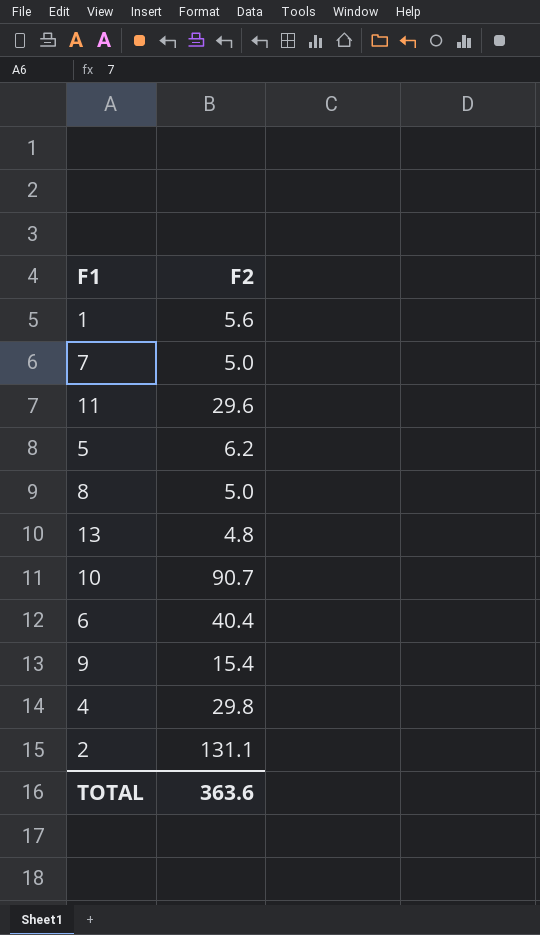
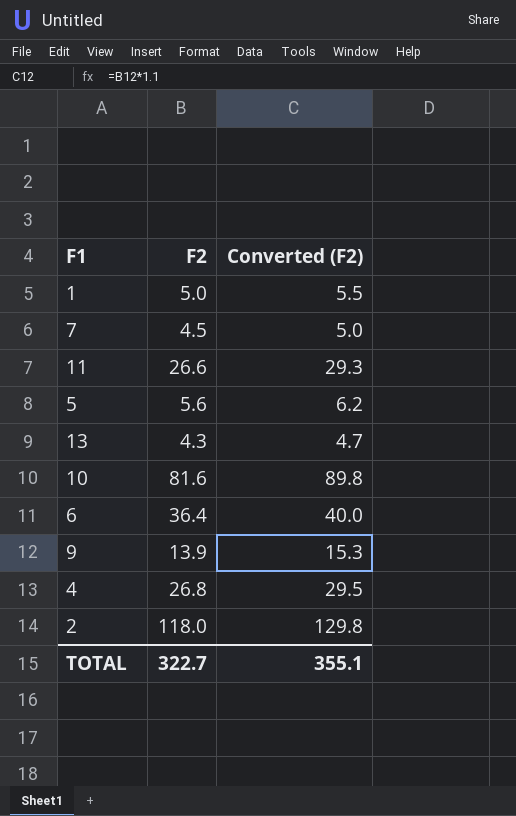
column Converted (F2) | formula: none -> [F2] * 1.1
row 8: 5.0 -> none
1 | F2: 5.6 -> 5.0
7 | F2: 5.0 -> 4.5
11 | F2: 29.6 -> 26.6
5 | F2: 6.2 -> 5.6
13 | F2: 4.8 -> 4.3
10 | F2: 90.7 -> 81.6
6 | F2: 40.4 -> 36.4
9 | F2: 15.4 -> 13.9
4 | F2: 29.8 -> 26.8
2 | F2: 131.1 -> 118.0
TOTAL | F2: 363.6 -> 322.7

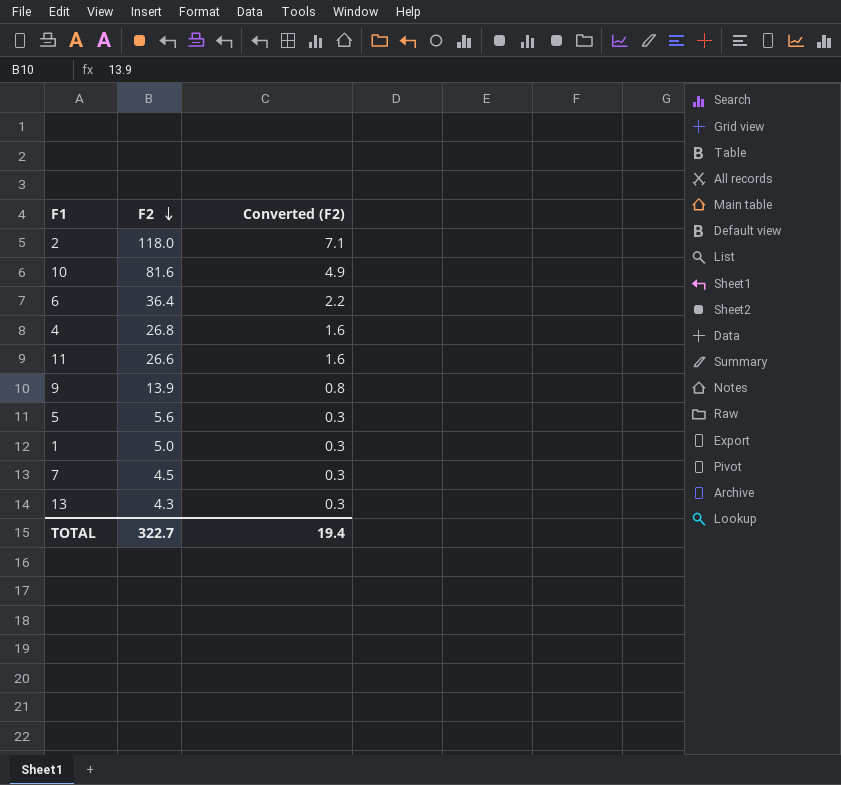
row order: none -> F2 descending
column Converted (F2) | formula: [F2] * 1.1 -> [F2] * 0.06
TOTAL | Converted (F2): 355.1 -> 19.4

